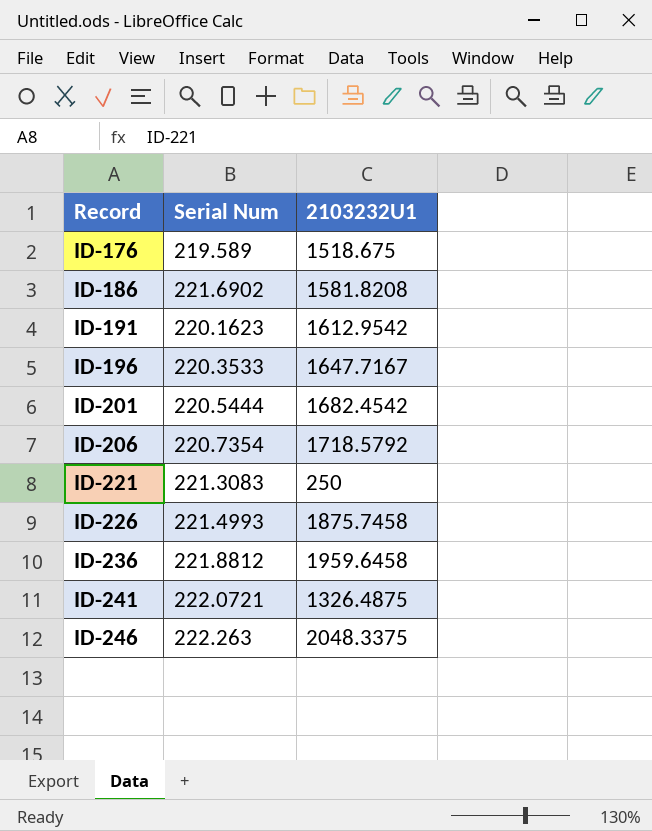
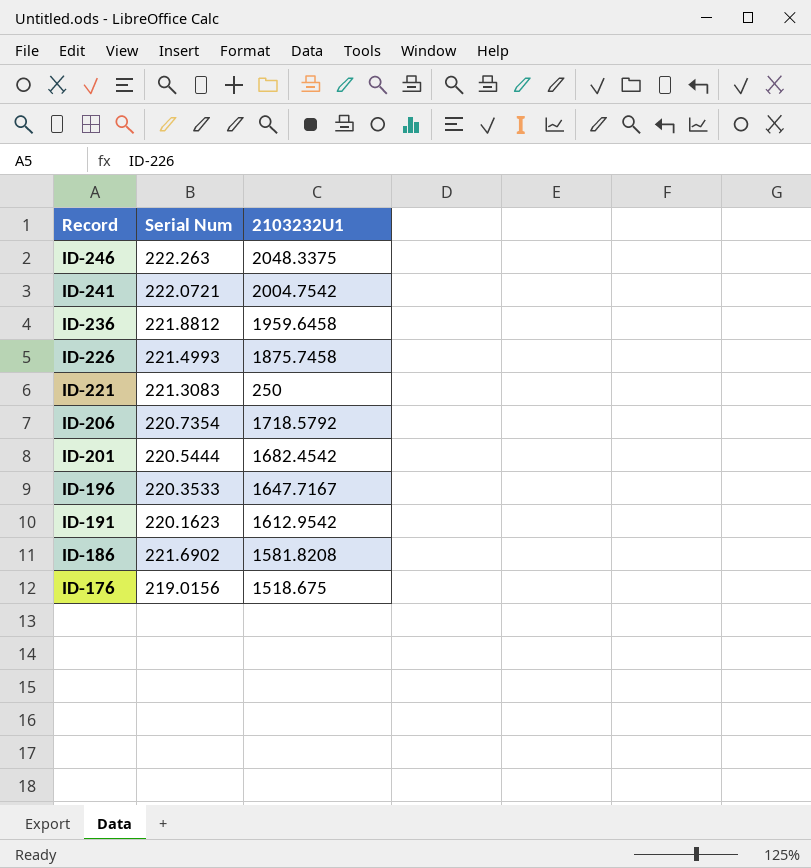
row order: Record ascending -> Record descending
ID-241 | 2103232U1: 1326.4875 -> 2004.7542
ID-176 | Serial Num: 219.589 -> 219.0156

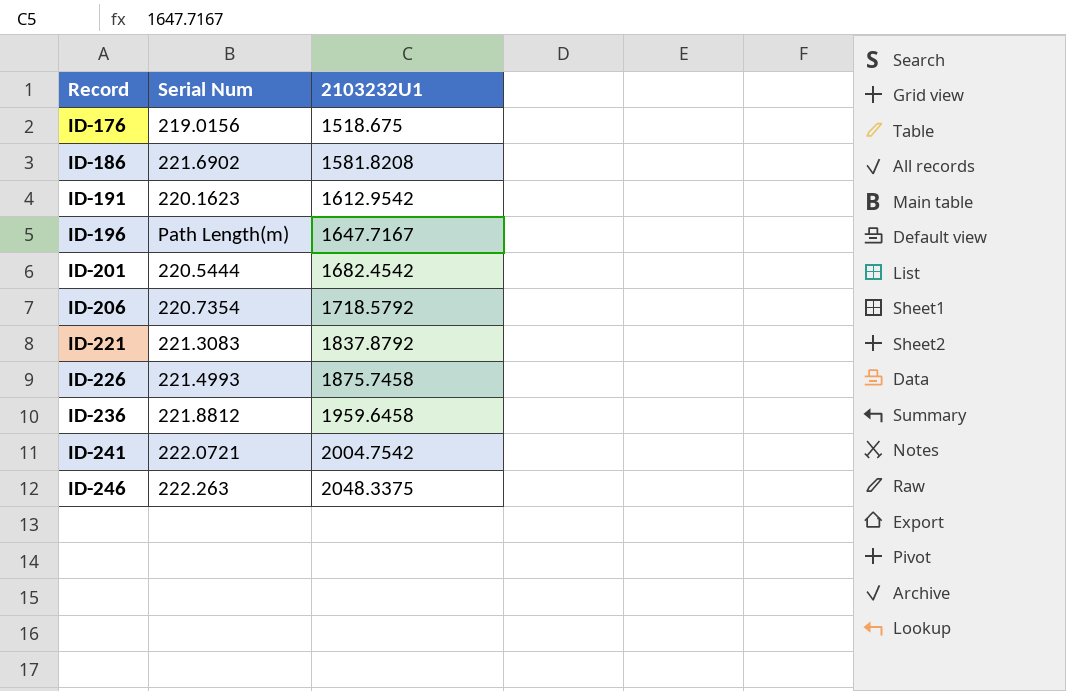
row order: Record descending -> Record ascending
ID-196 | Serial Num: 220.3533 -> Path Length(m)
ID-221 | 2103232U1: 250 -> 1837.8792

